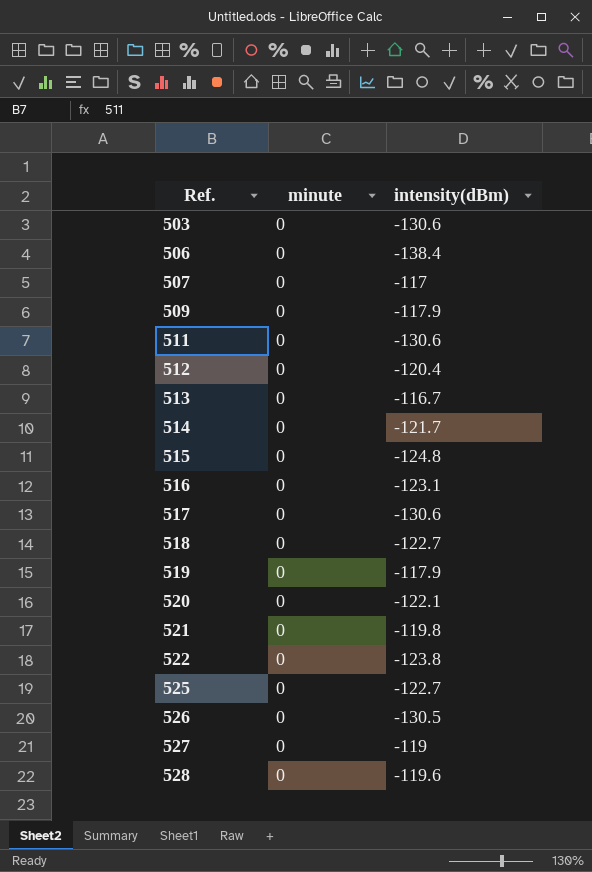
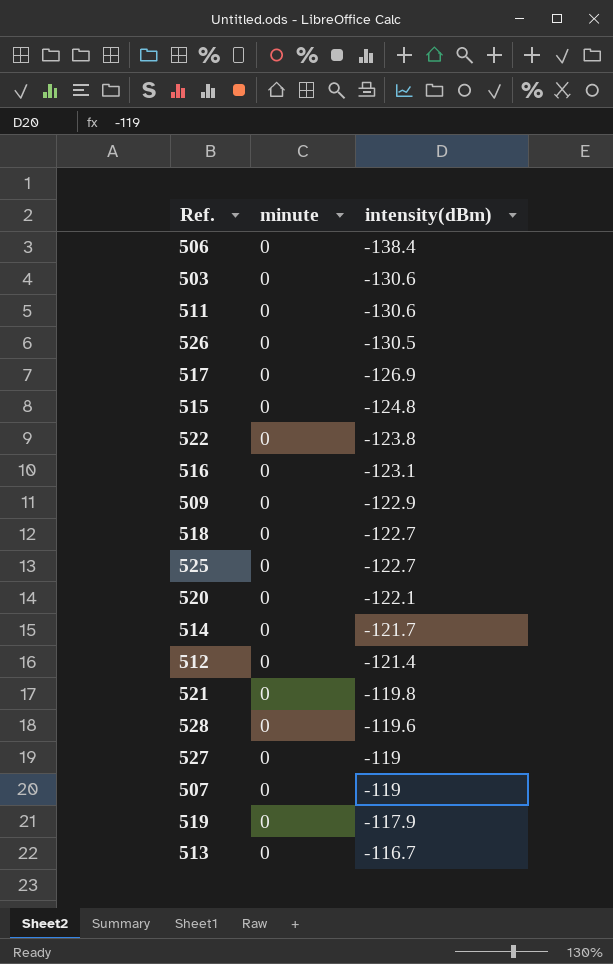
row order: Ref. ascending -> intensity(dBm) ascending
517 | intensity(dBm): -130.6 -> -126.9
509 | intensity(dBm): -117.9 -> -122.9
512 | intensity(dBm): -120.4 -> -121.4
507 | intensity(dBm): -117 -> -119

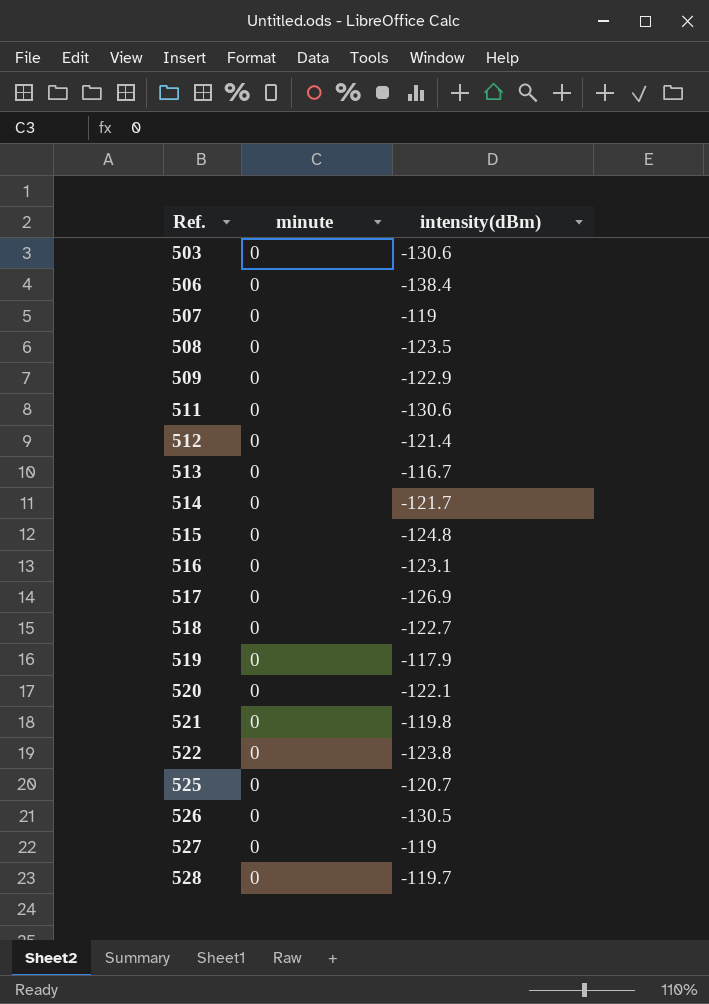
row order: intensity(dBm) ascending -> Ref. ascending
row 508: none -> 0 | -123.5
525 | intensity(dBm): -122.7 -> -120.7
528 | intensity(dBm): -119.6 -> -119.7

